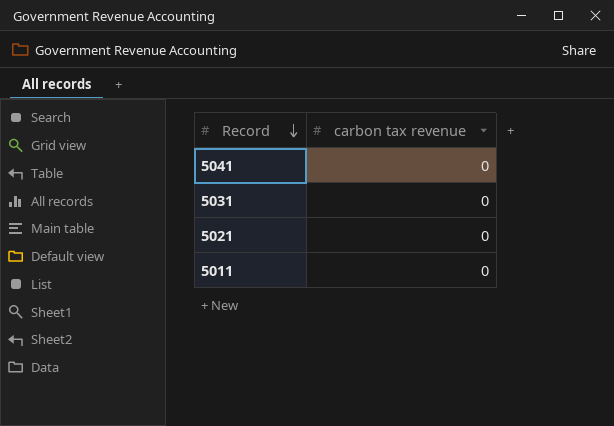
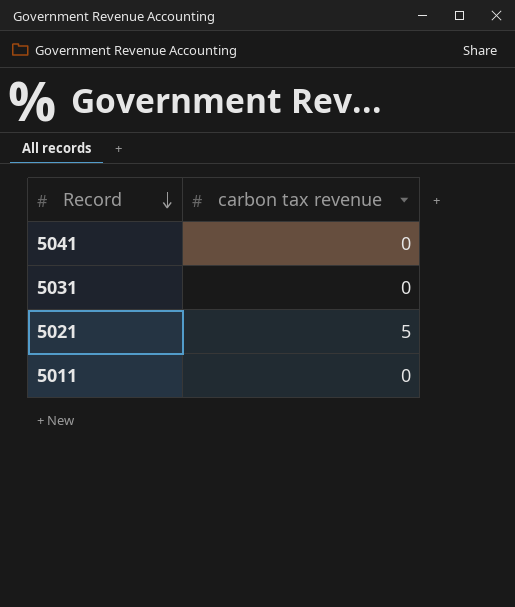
5021 | carbon tax revenue: 0 -> 5

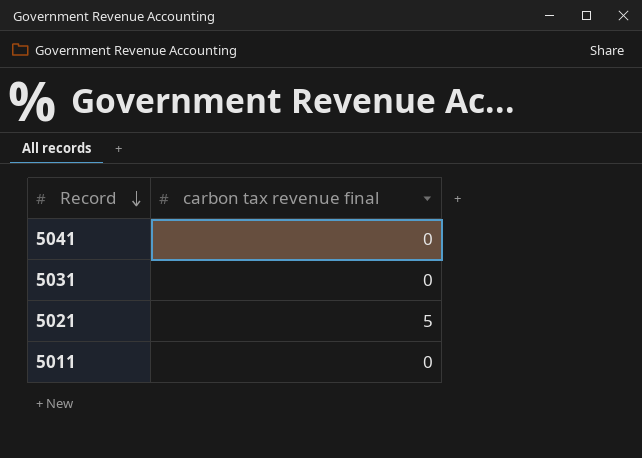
column name: carbon tax revenue -> carbon tax revenue final

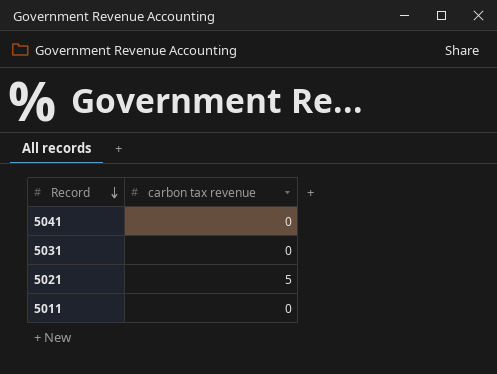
column name: carbon tax revenue final -> carbon tax revenue

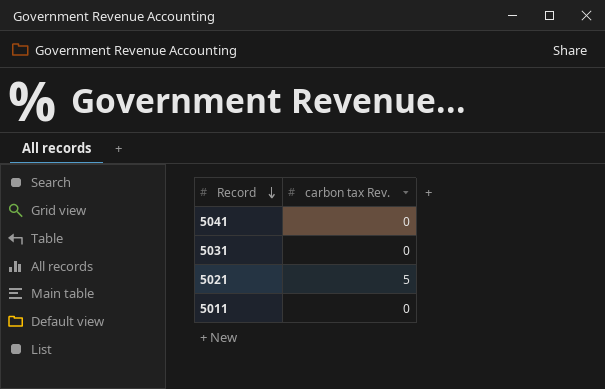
column name: carbon tax revenue -> carbon tax Rev.

